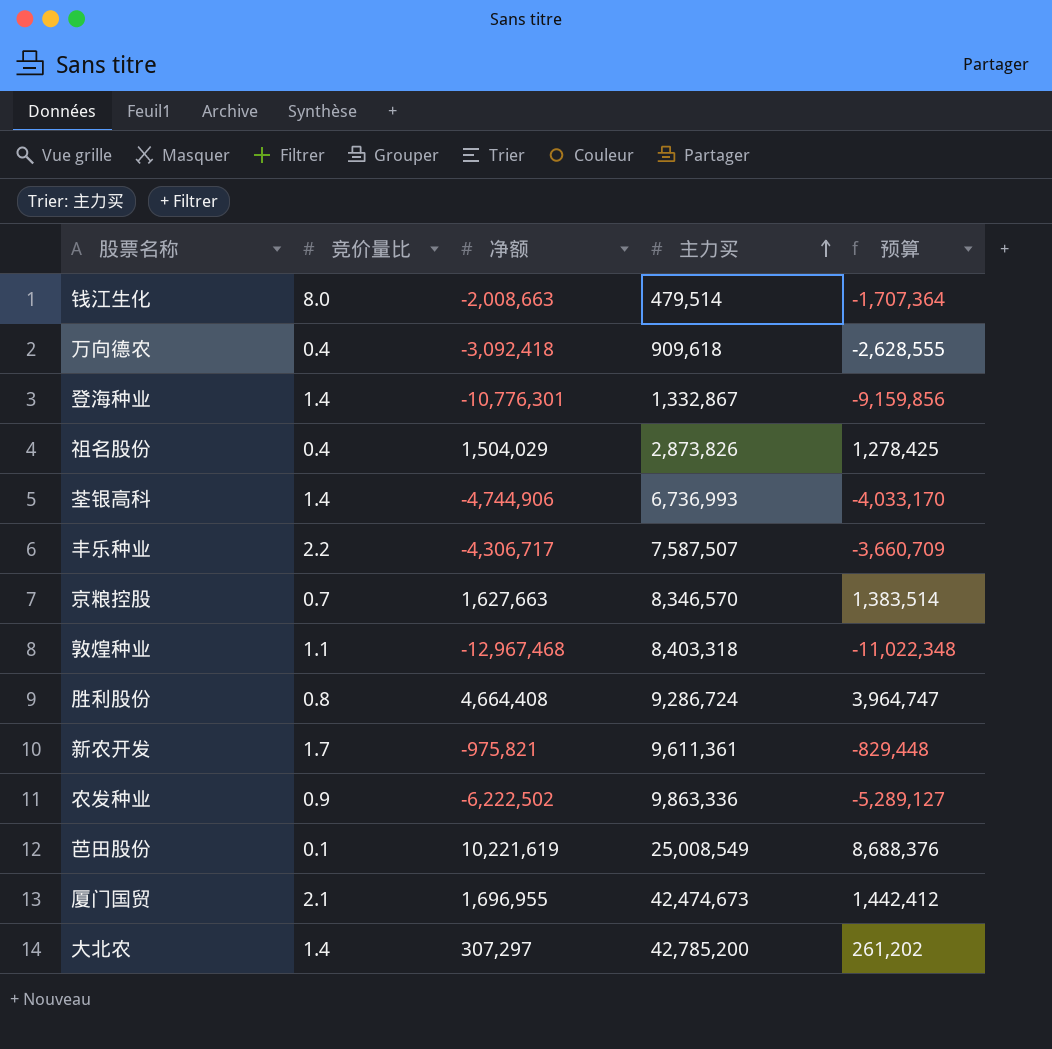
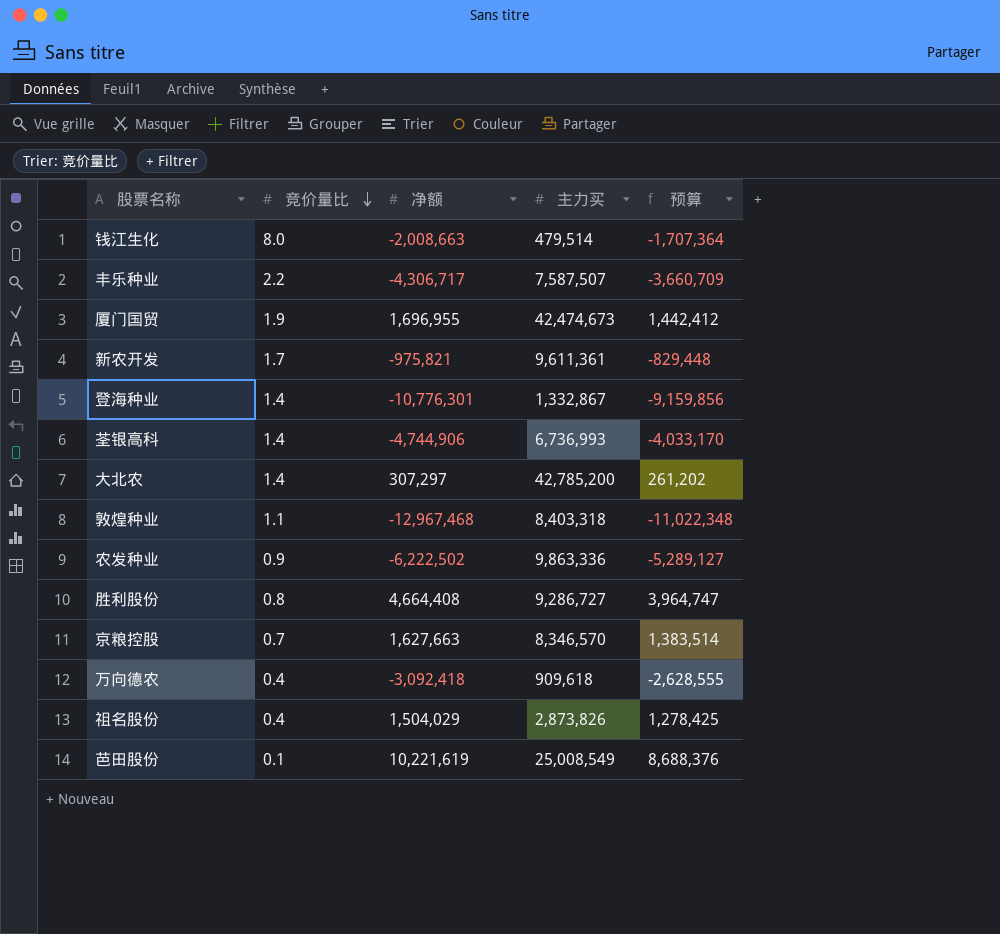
row order: 主力买 ascending -> 竞价量比 descending
厦门国贸 | 竞价量比: 2.1 -> 1.9
胜利股份 | 主力买: 9,286,724 -> 9,286,727

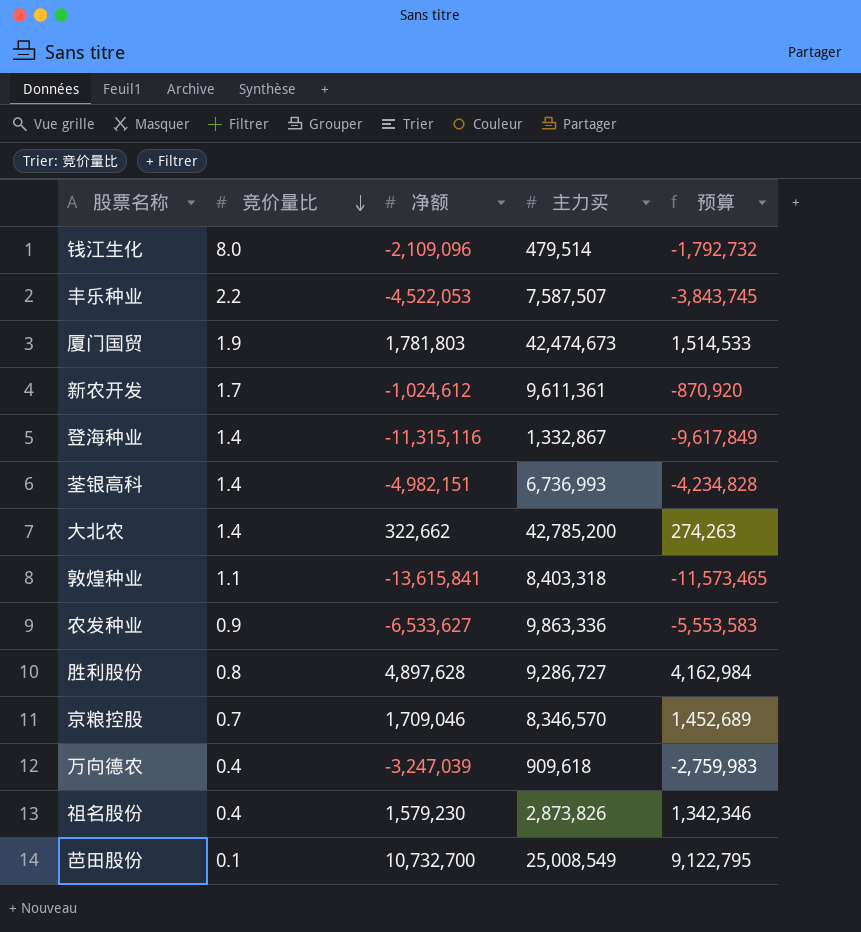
钱江生化 | 净额: -2,008,663 -> -2,109,096
钱江生化 | 预算: -1,707,364 -> -1,792,732
丰乐种业 | 净额: -4,306,717 -> -4,522,053
丰乐种业 | 预算: -3,660,709 -> -3,843,745
厦门国贸 | 净额: 1,696,955 -> 1,781,803
厦门国贸 | 预算: 1,442,412 -> 1,514,533
新农开发 | 净额: -975,821 -> -1,024,612
新农开发 | 预算: -829,448 -> -870,920
登海种业 | 净额: -10,776,301 -> -11,315,116
登海种业 | 预算: -9,159,856 -> -9,617,849
荃银高科 | 净额: -4,744,906 -> -4,982,151
荃银高科 | 预算: -4,033,170 -> -4,234,828
大北农 | 净额: 307,297 -> 322,662
大北农 | 预算: 261,202 -> 274,263
敦煌种业 | 净额: -12,967,468 -> -13,615,841
敦煌种业 | 预算: -11,022,348 -> -11,573,465
农发种业 | 净额: -6,222,502 -> -6,533,627
农发种业 | 预算: -5,289,127 -> -5,553,583
胜利股份 | 净额: 4,664,408 -> 4,897,628
胜利股份 | 预算: 3,964,747 -> 4,162,984
京粮控股 | 净额: 1,627,663 -> 1,709,046
京粮控股 | 预算: 1,383,514 -> 1,452,689
万向德农 | 净额: -3,092,418 -> -3,247,039
万向德农 | 预算: -2,628,555 -> -2,759,983
祖名股份 | 净额: 1,504,029 -> 1,579,230
祖名股份 | 预算: 1,278,425 -> 1,342,346
芭田股份 | 净额: 10,221,619 -> 10,732,700
芭田股份 | 预算: 8,688,376 -> 9,122,795

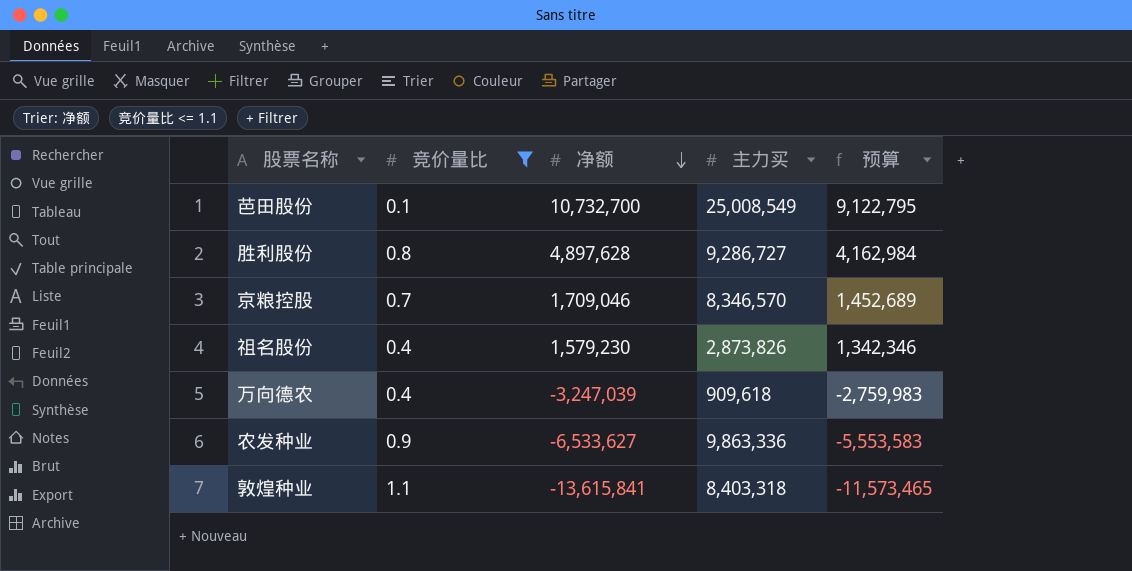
filter: none -> 竞价量比 <= 1.1
row order: 竞价量比 descending -> 净额 descending

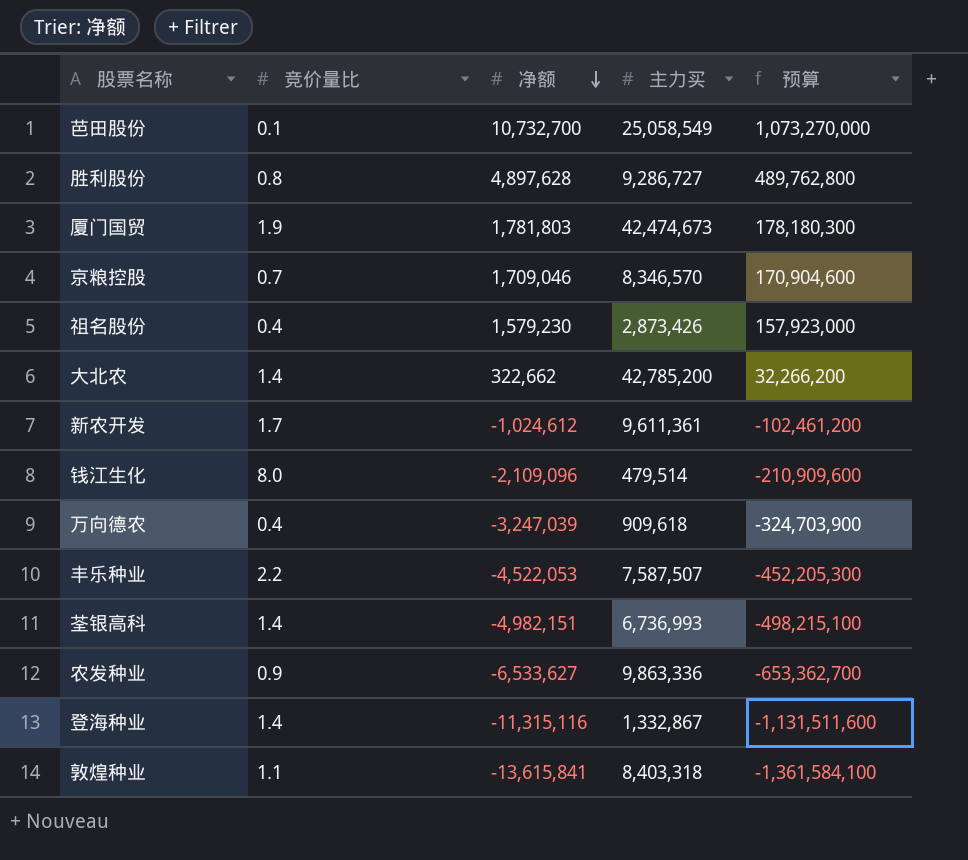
filter: 竞价量比 <= 1.1 -> none
column 预算 | formula: [净额] * 0.85 -> [净额] * 100
芭田股份 | 主力买: 25,008,549 -> 25,058,549
祖名股份 | 主力买: 2,873,826 -> 2,873,426

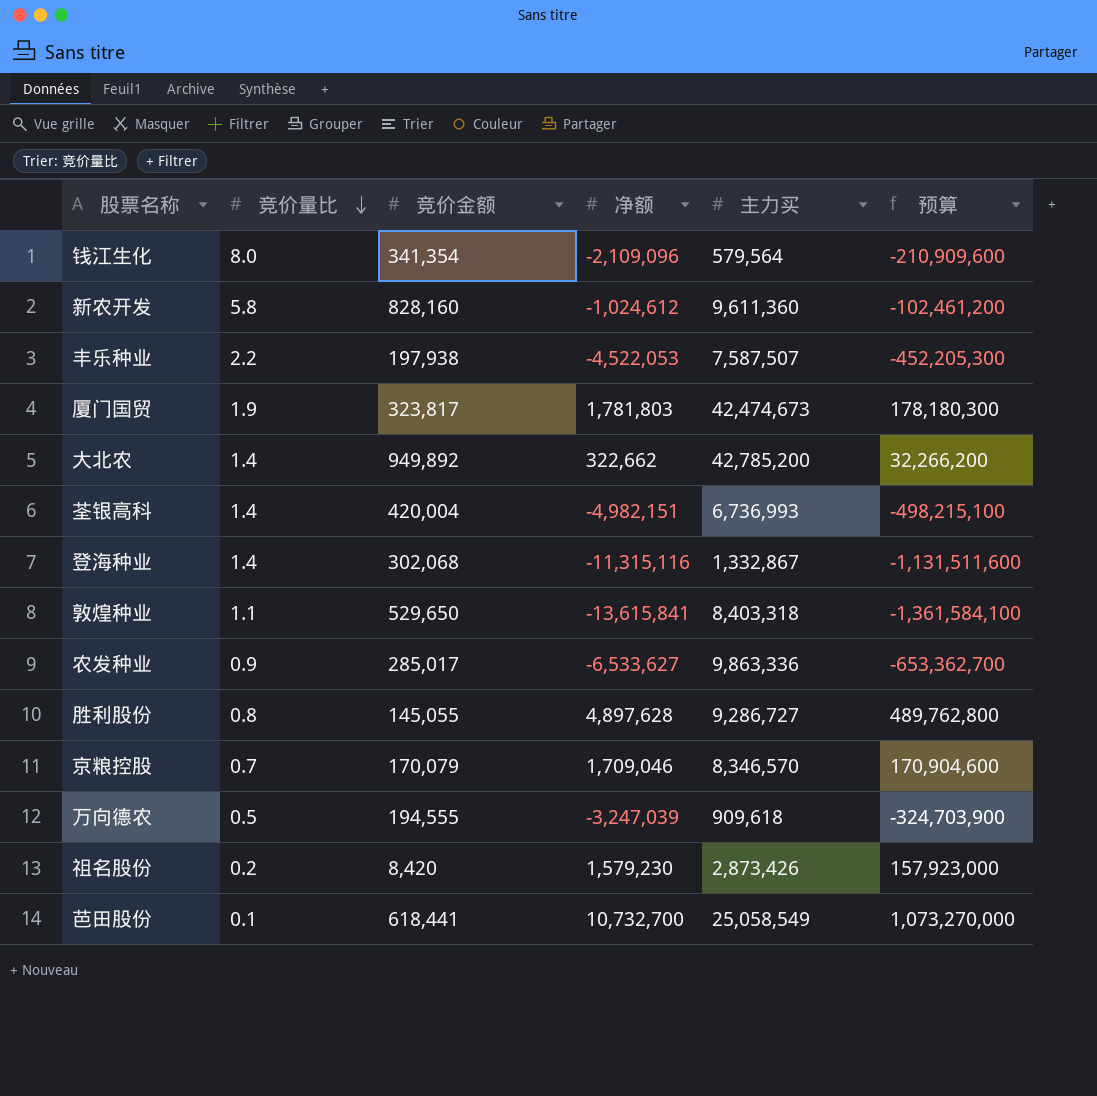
row order: 净额 descending -> 竞价量比 descending
column 竞价金额 | position: none -> 3
钱江生化 | 主力买: 479,514 -> 579,564
新农开发 | 竞价量比: 1.7 -> 5.8
新农开发 | 主力买: 9,611,361 -> 9,611,360
万向德农 | 竞价量比: 0.4 -> 0.5
祖名股份 | 竞价量比: 0.4 -> 0.2

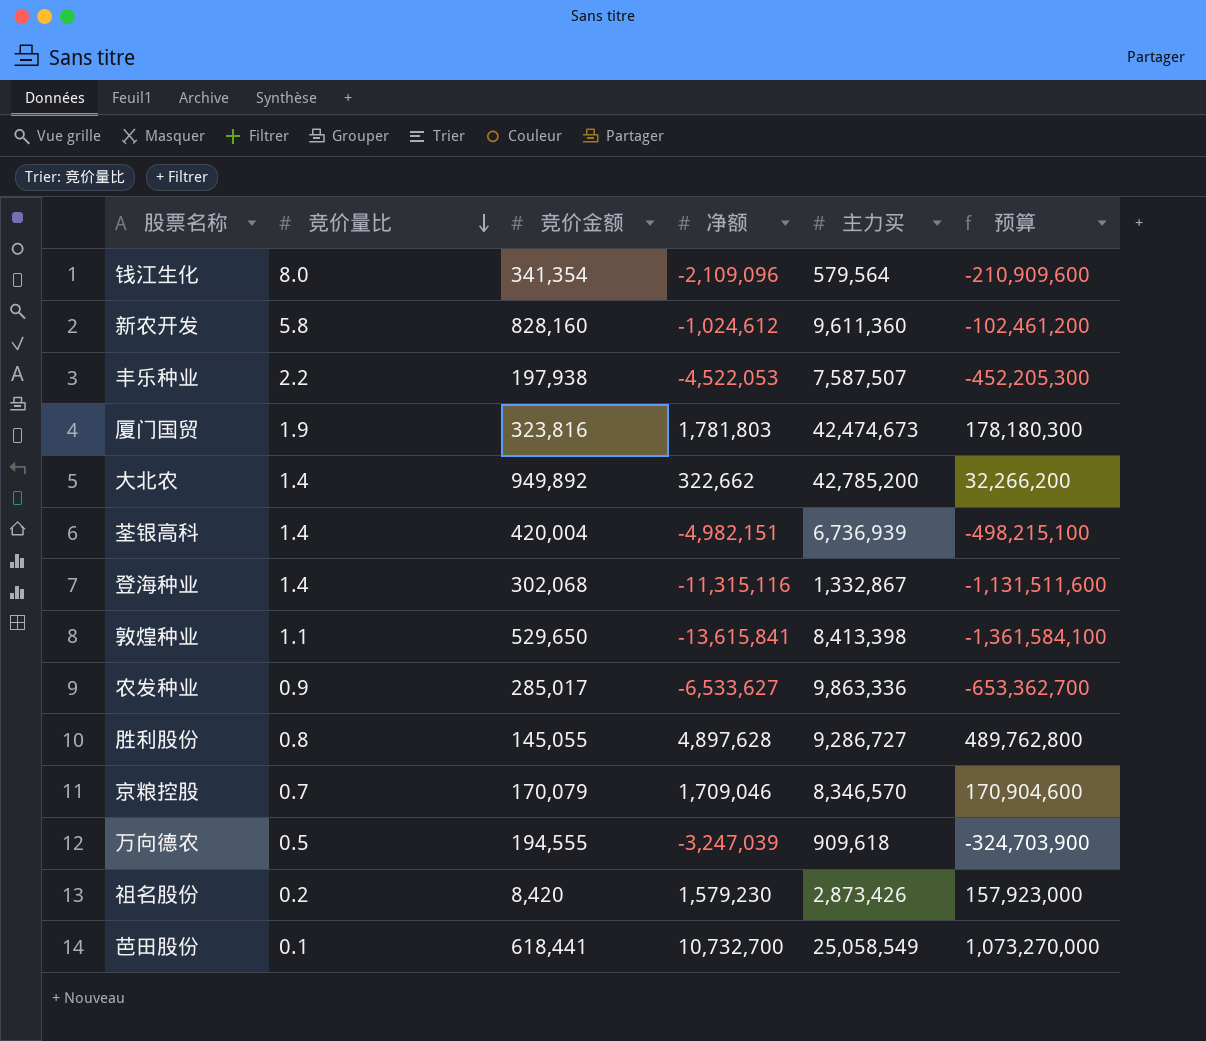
厦门国贸 | 竞价金额: 323,817 -> 323,816
荃银高科 | 主力买: 6,736,993 -> 6,736,939
敦煌种业 | 主力买: 8,403,318 -> 8,413,398

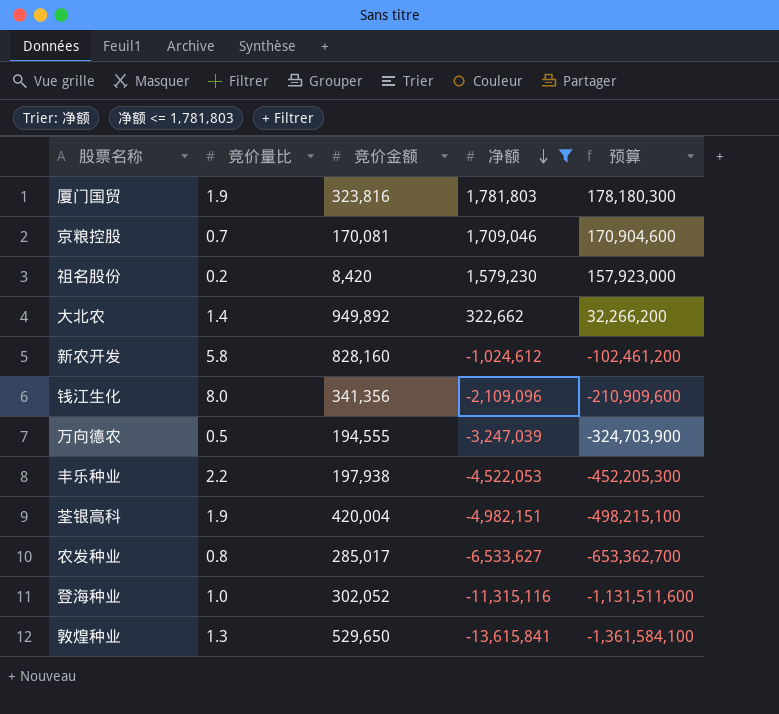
filter: none -> 净额 <= 1,781,803
row order: 竞价量比 descending -> 净额 descending
column 主力买 | position: 5 -> none
京粮控股 | 竞价金额: 170,079 -> 170,081
钱江生化 | 竞价金额: 341,354 -> 341,356
荃银高科 | 竞价量比: 1.4 -> 1.9
农发种业 | 竞价量比: 0.9 -> 0.8
登海种业 | 竞价量比: 1.4 -> 1.0
登海种业 | 竞价金额: 302,068 -> 302,052
敦煌种业 | 竞价量比: 1.1 -> 1.3

